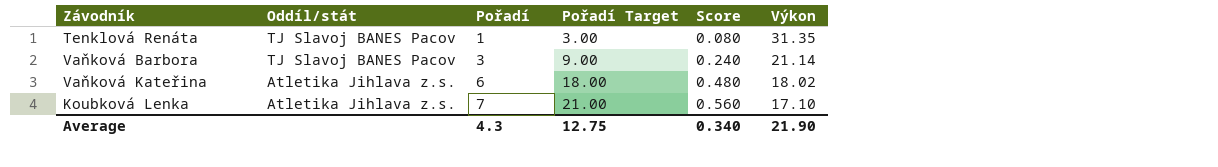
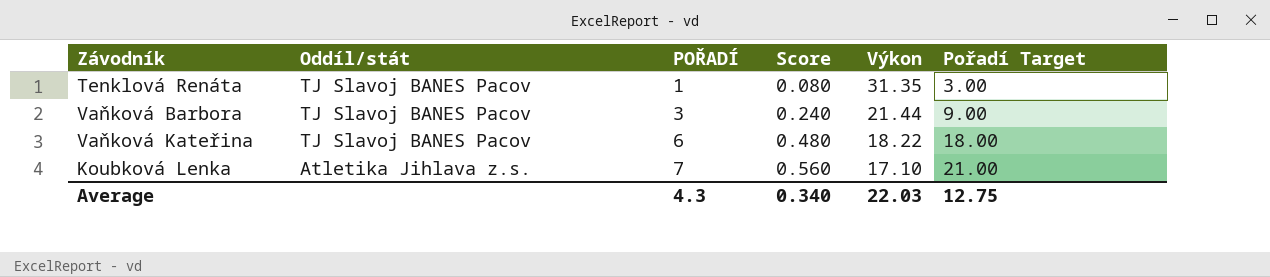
column name: Pořadí -> POŘADÍ
column Pořadí Target | position: 4 -> 6
Vaňková Barbora | Výkon: 21.14 -> 21.44
Vaňková Kateřina | Oddíl/stát: Atletika Jihlava z.s. -> TJ Slavoj BANES Pacov
Vaňková Kateřina | Výkon: 18.02 -> 18.22
Average | Výkon: 21.90 -> 22.03

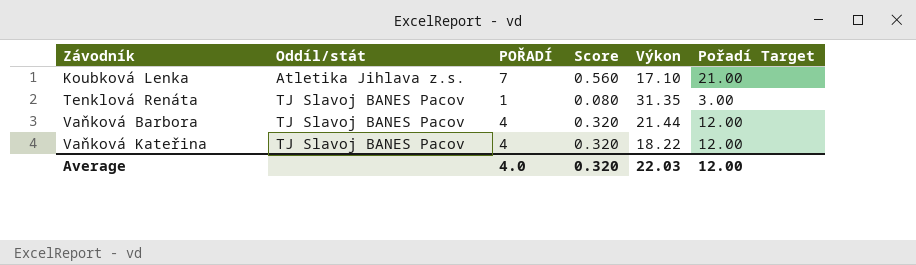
row order: Oddíl/stát descending -> Závodník ascending
Vaňková Barbora | POŘADÍ: 3 -> 4
Vaňková Barbora | Score: 0.240 -> 0.320
Vaňková Barbora | Pořadí Target: 9.00 -> 12.00
Vaňková Kateřina | POŘADÍ: 6 -> 4
Vaňková Kateřina | Score: 0.480 -> 0.320
Vaňková Kateřina | Pořadí Target: 18.00 -> 12.00
Average | POŘADÍ: 4.3 -> 4.0
Average | Score: 0.340 -> 0.320
Average | Pořadí Target: 12.75 -> 12.00

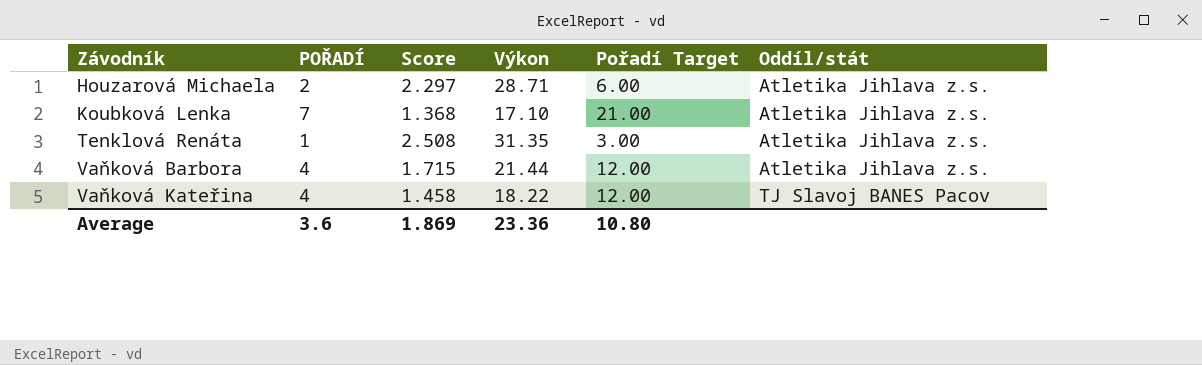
column Score | formula: [POŘADÍ] * 0.08 -> [Výkon] * 0.08
column Oddíl/stát | position: 2 -> 6
row Houzarová Michaela: none -> 2 | 2.297 | 28.71 | 6.00 | Atletika Jihlava z.s.
Tenklová Renáta | Oddíl/stát: TJ Slavoj BANES Pacov -> Atletika Jihlava z.s.
Vaňková Barbora | Oddíl/stát: TJ Slavoj BANES Pacov -> Atletika Jihlava z.s.
Average | POŘADÍ: 4.0 -> 3.6
Average | Score: 0.320 -> 1.869
Average | Výkon: 22.03 -> 23.36
Average | Pořadí Target: 12.00 -> 10.80

